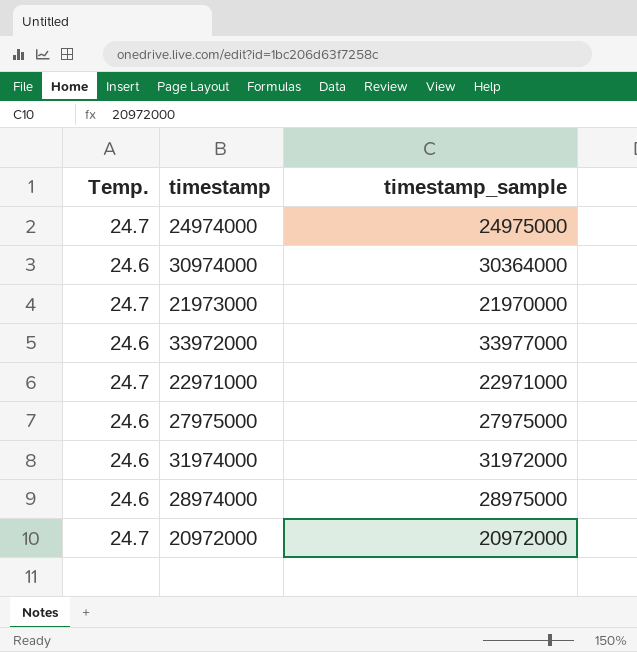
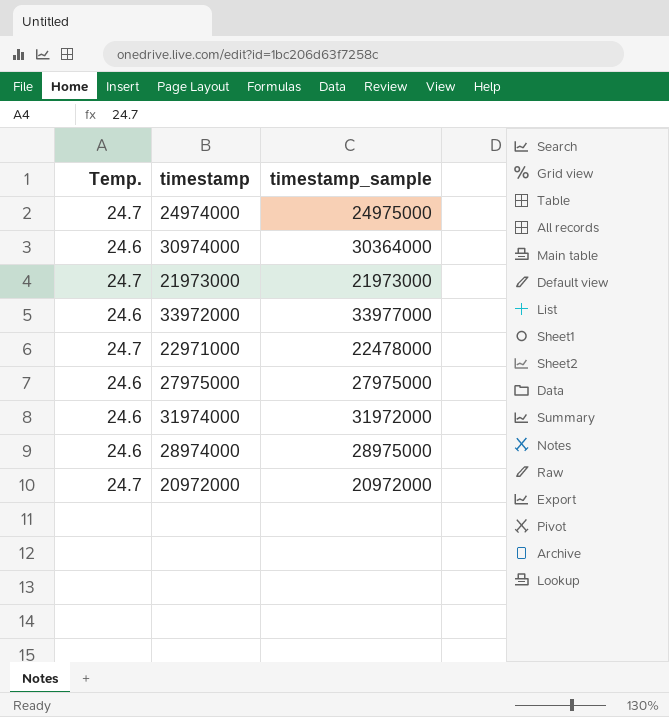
21973000 | timestamp_sample: 21970000 -> 21973000
22971000 | timestamp_sample: 22971000 -> 22478000

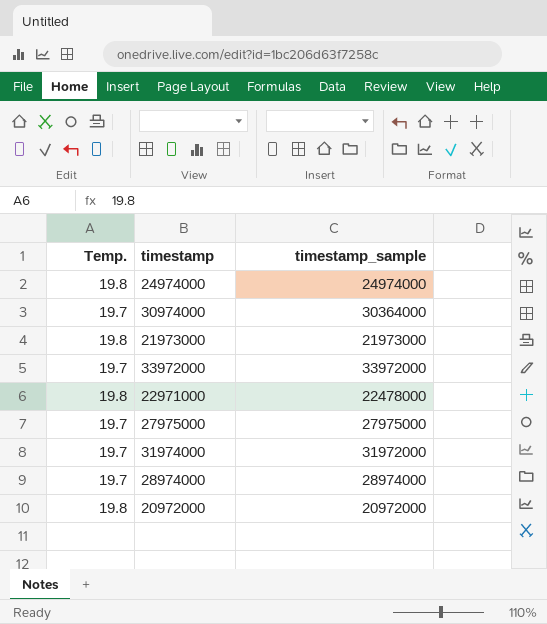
24974000 | Temp.: 24.7 -> 19.8
24974000 | timestamp_sample: 24975000 -> 24974000
30974000 | Temp.: 24.6 -> 19.7
21973000 | Temp.: 24.7 -> 19.8
33972000 | Temp.: 24.6 -> 19.7
33972000 | timestamp_sample: 33977000 -> 33972000
22971000 | Temp.: 24.7 -> 19.8
27975000 | Temp.: 24.6 -> 19.7
31974000 | Temp.: 24.6 -> 19.7
28974000 | Temp.: 24.6 -> 19.7
28974000 | timestamp_sample: 28975000 -> 28974000
20972000 | Temp.: 24.7 -> 19.8

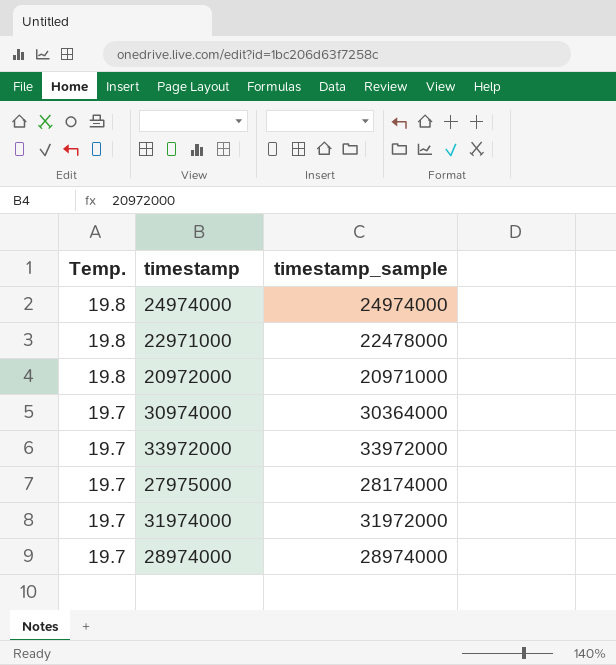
row order: none -> Temp. descending
row 21973000: 19.8 | 21973000 -> none
20972000 | timestamp_sample: 20972000 -> 20971000
27975000 | timestamp_sample: 27975000 -> 28174000

